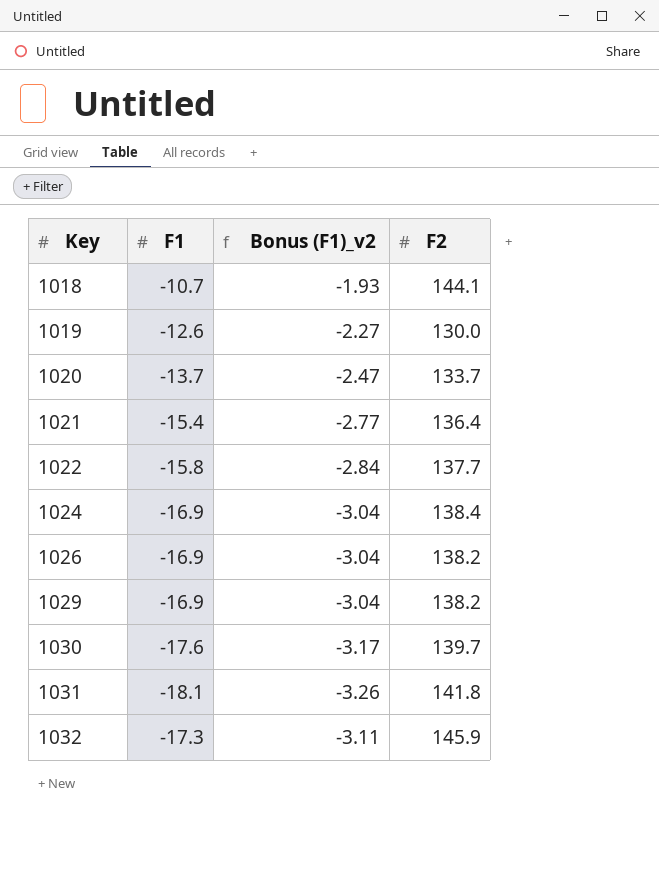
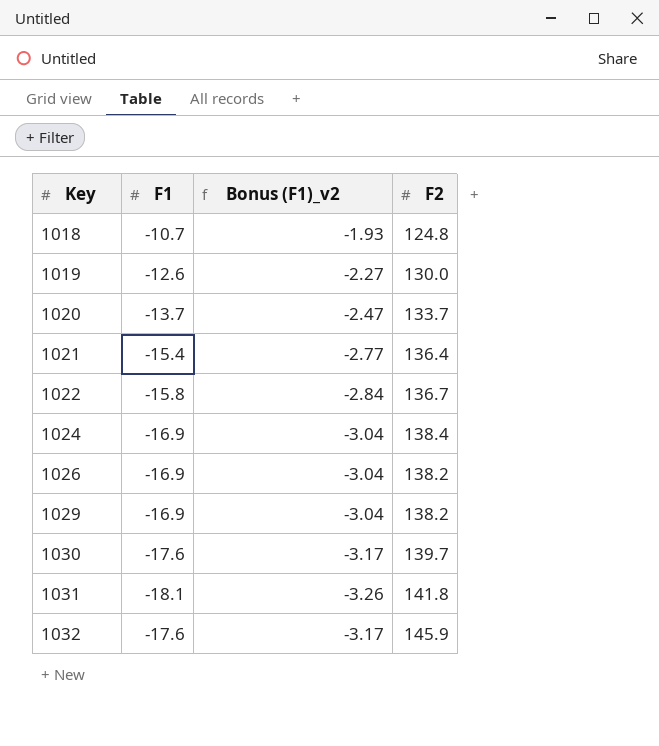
1018 | F2: 144.1 -> 124.8
1022 | F2: 137.7 -> 136.7
1032 | F1: -17.3 -> -17.6
1032 | Bonus (F1)_v2: -3.11 -> -3.17

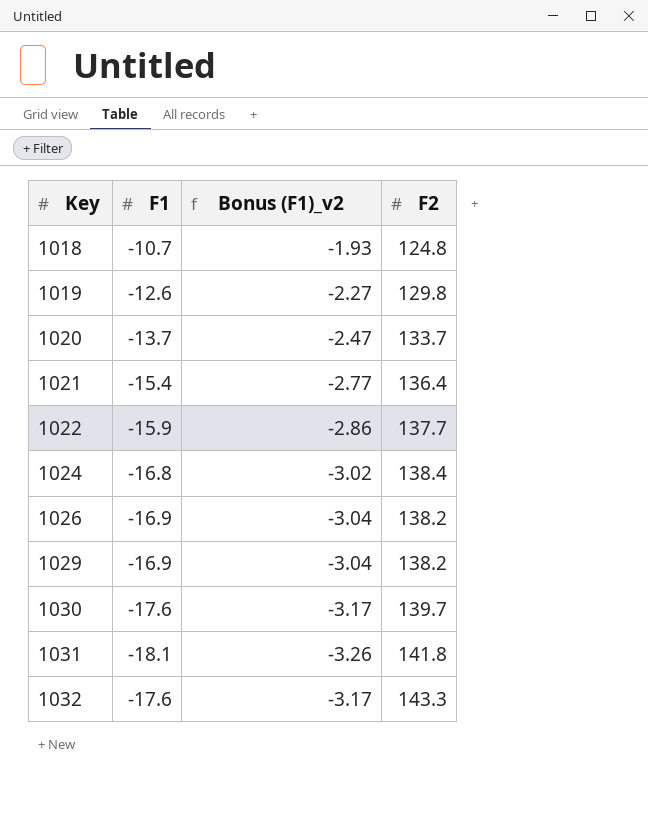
1019 | F2: 130.0 -> 129.8
1022 | F1: -15.8 -> -15.9
1022 | Bonus (F1)_v2: -2.84 -> -2.86
1022 | F2: 136.7 -> 137.7
1024 | F1: -16.9 -> -16.8
1024 | Bonus (F1)_v2: -3.04 -> -3.02
1032 | F2: 145.9 -> 143.3

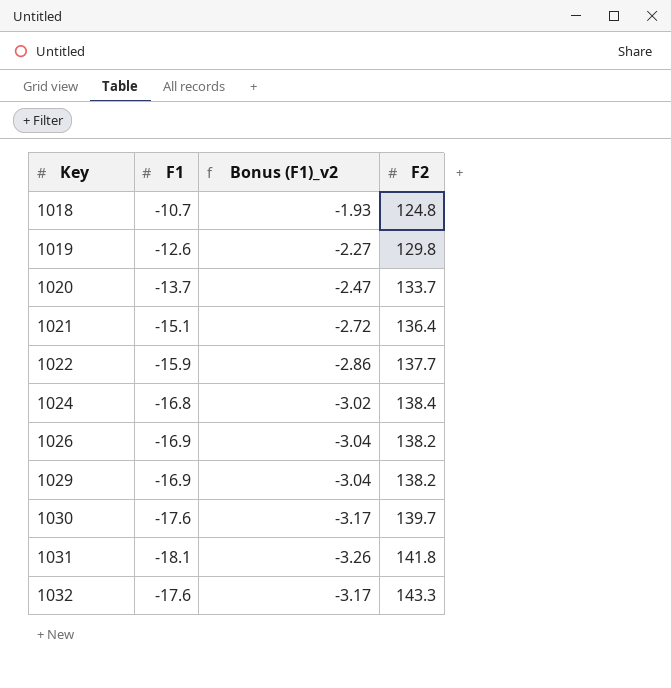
1021 | F1: -15.4 -> -15.1
1021 | Bonus (F1)_v2: -2.77 -> -2.72

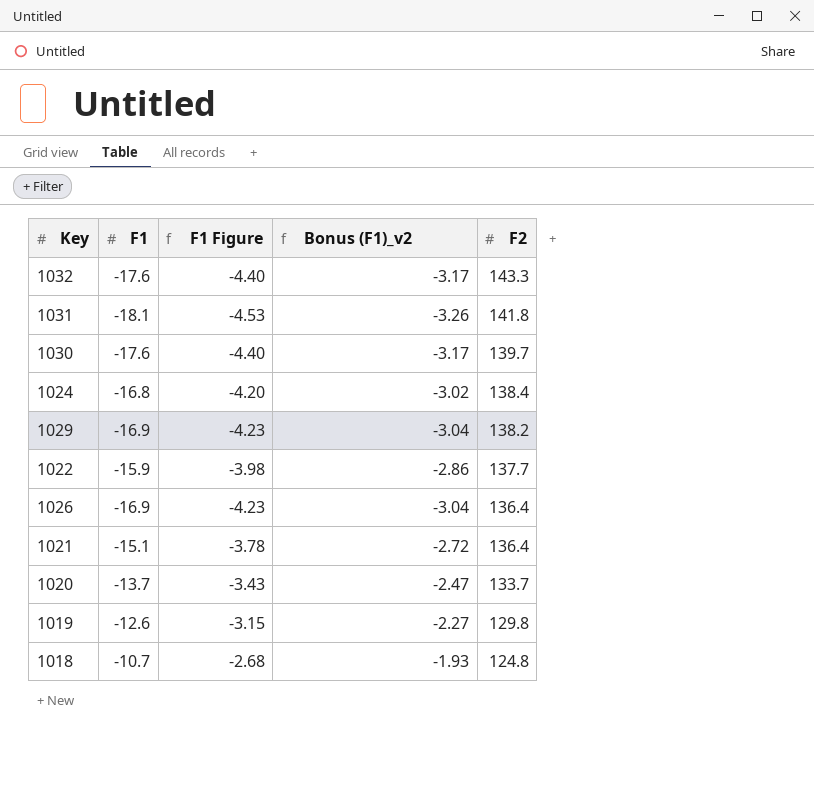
row order: Key ascending -> F2 descending
column F1 Figure | formula: none -> [F1] * 0.25
1026 | F2: 138.2 -> 136.4

